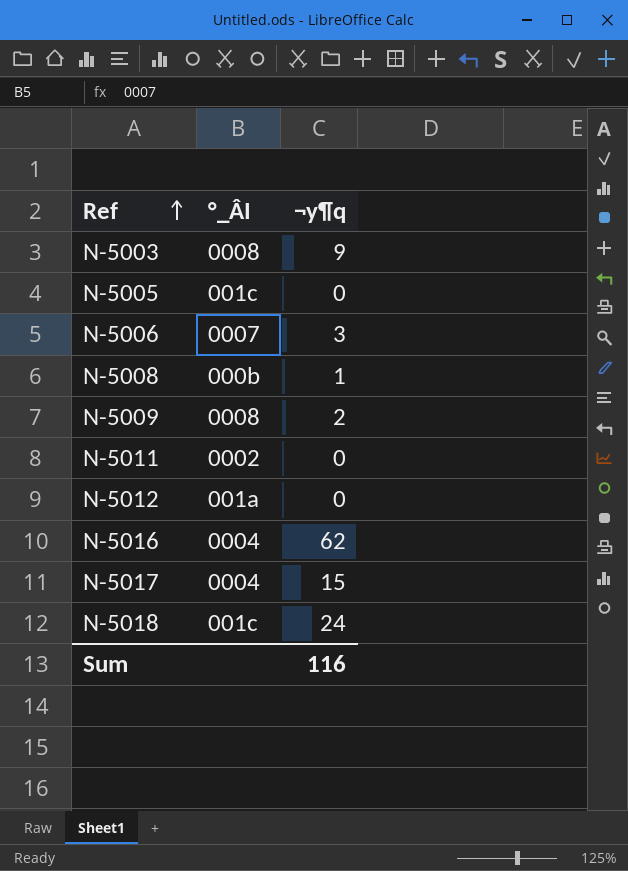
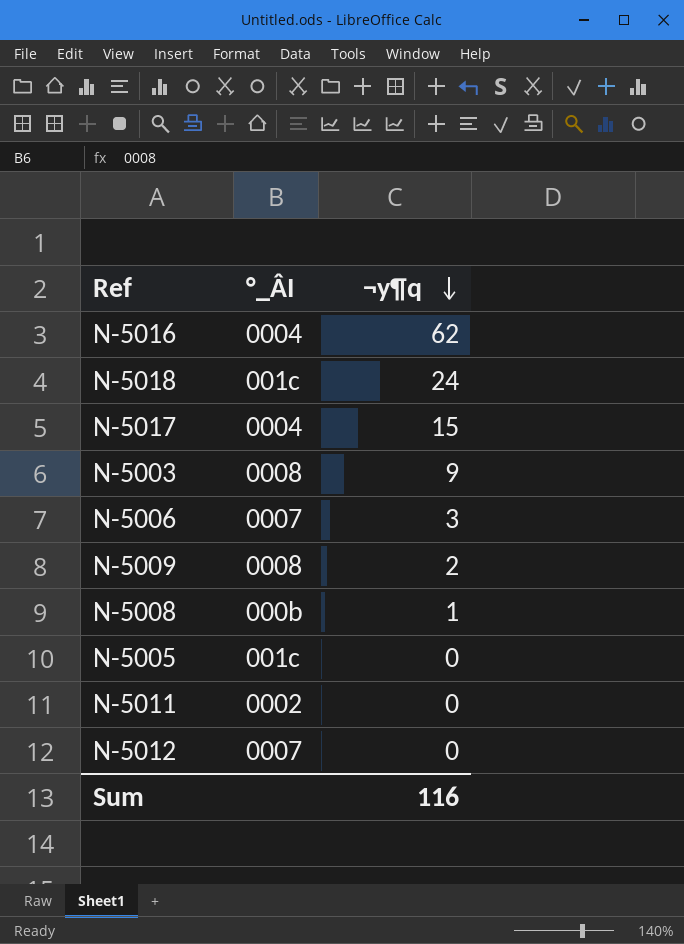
row order: Ref ascending -> ¬y¶q descending
N-5012 | °_ÂI: 001a -> 0007

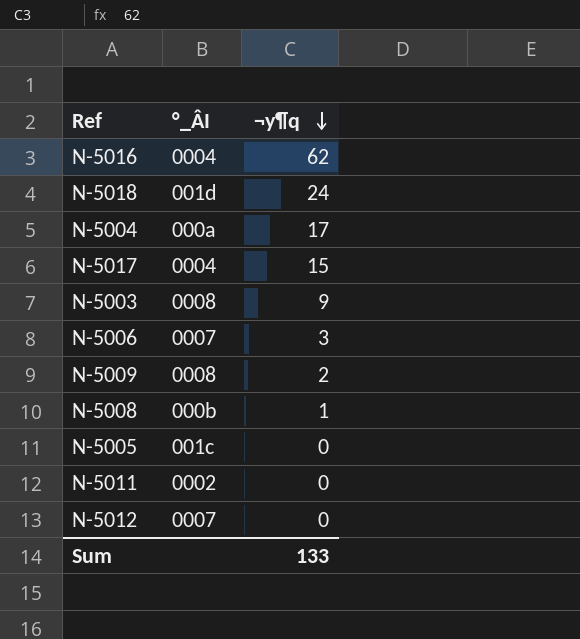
N-5018 | °_ÂI: 001c -> 001d
row N-5004: none -> 000a | 17
Sum | ¬y¶q: 116 -> 133

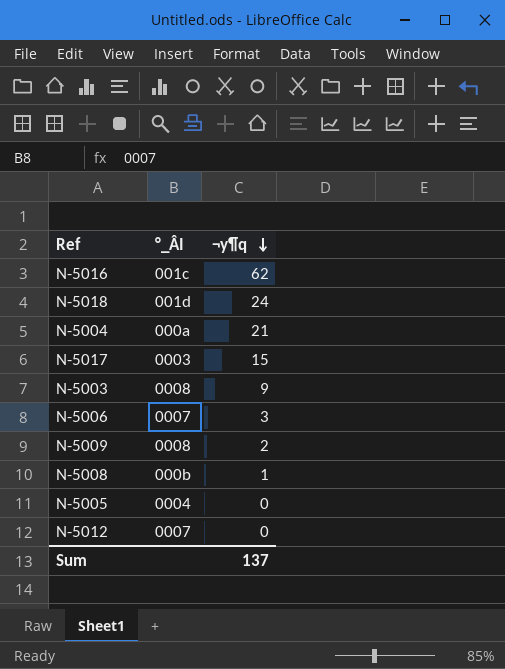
row N-5011: 0002 | 0 -> none
N-5016 | °_ÂI: 0004 -> 001c
N-5004 | ¬y¶q: 17 -> 21
N-5017 | °_ÂI: 0004 -> 0003
N-5005 | °_ÂI: 001c -> 0004
Sum | ¬y¶q: 133 -> 137

